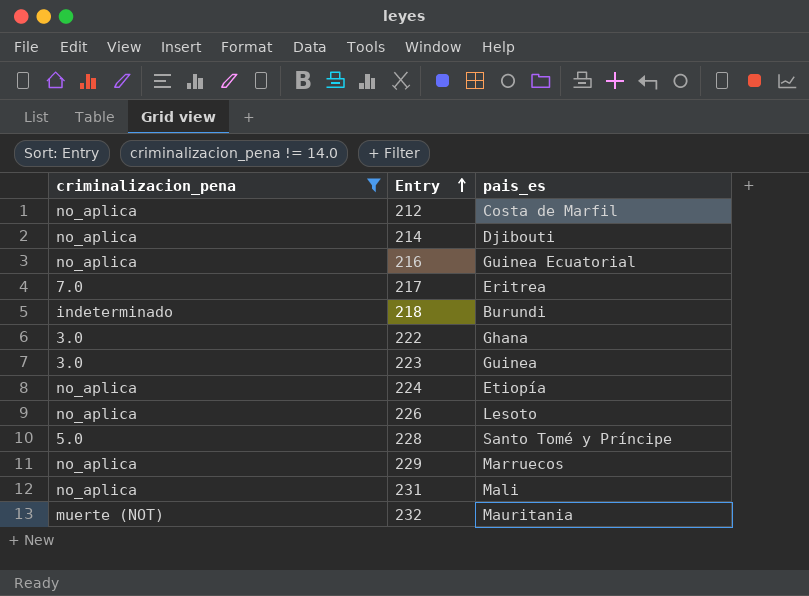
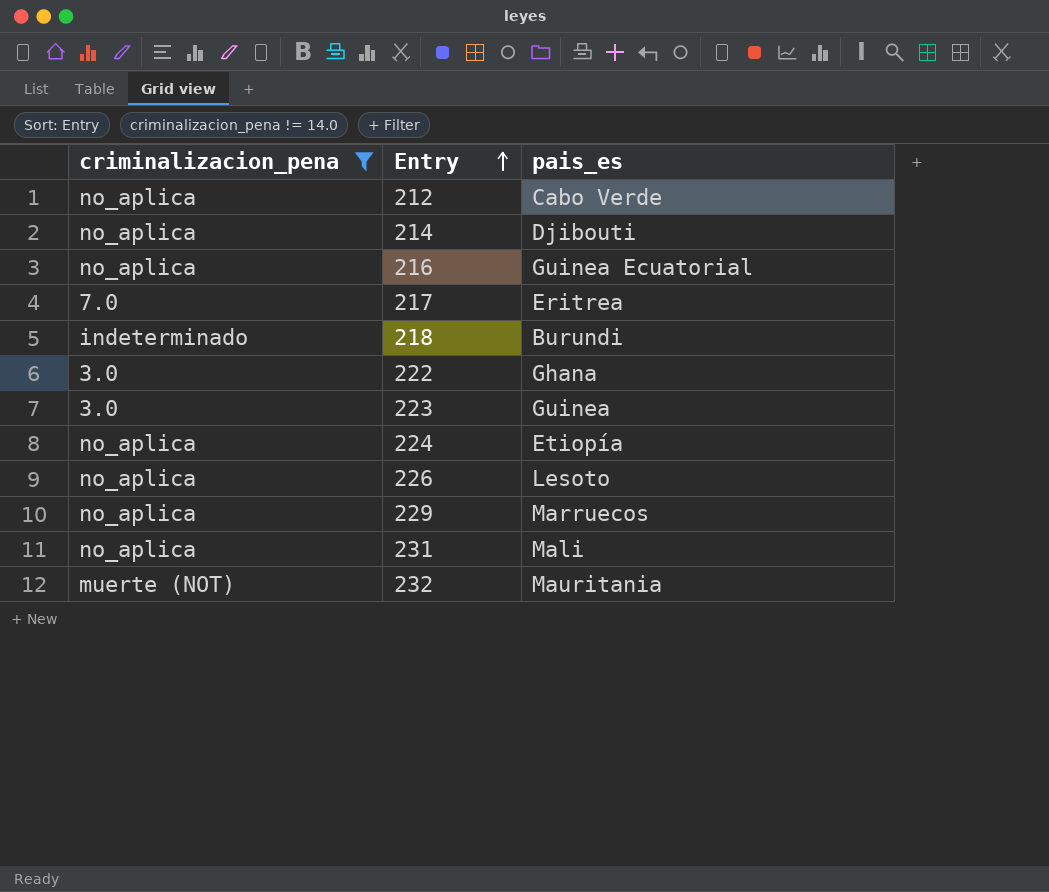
row 228: 5.0 | Santo Tomé y Príncipe -> none
212 | pais_es: Costa de Marfil -> Cabo Verde

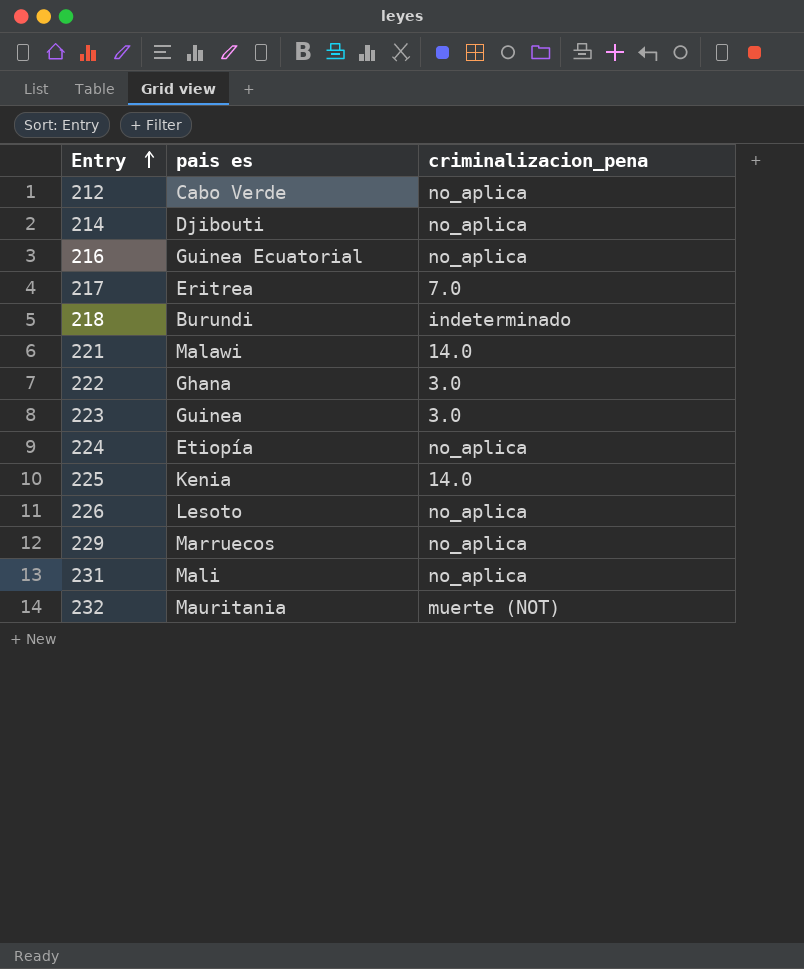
filter: criminalizacion_pena != 14.0 -> none
column name: pais_es -> pais es
column criminalizacion_pena | position: 1 -> 3

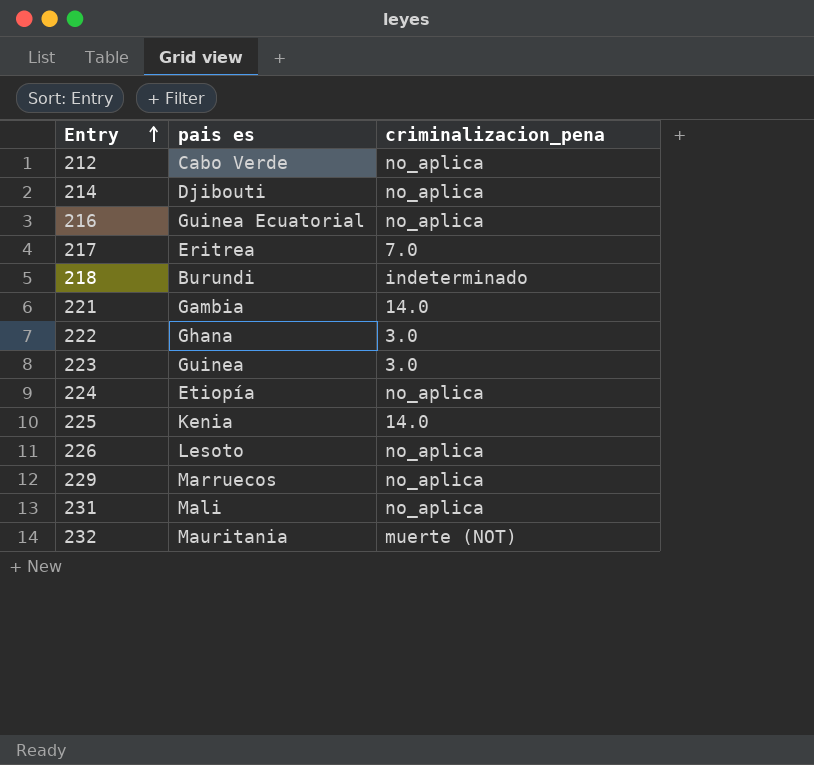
221 | pais es: Malawi -> Gambia

